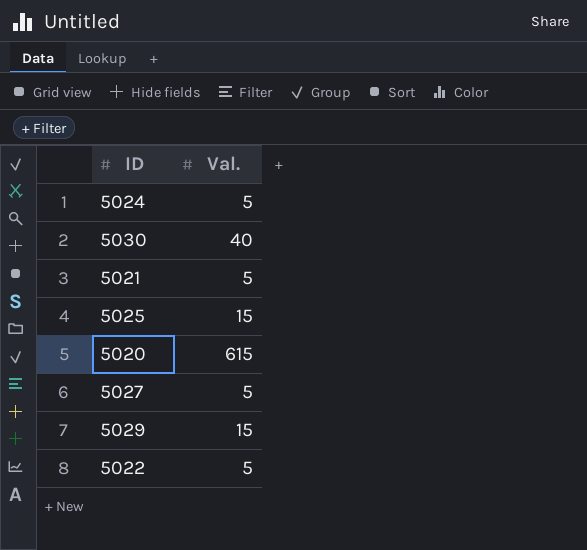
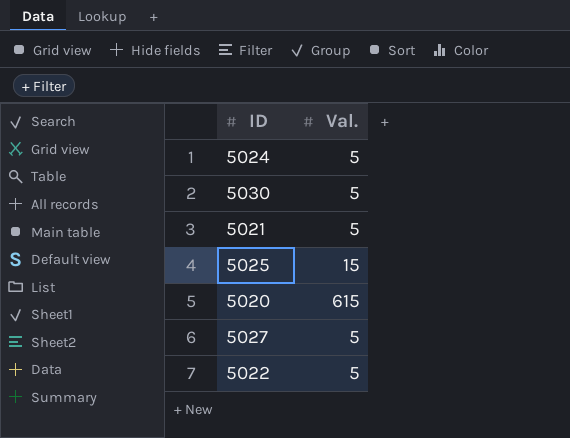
row 5029: 15 -> none
5030 | Val.: 40 -> 5

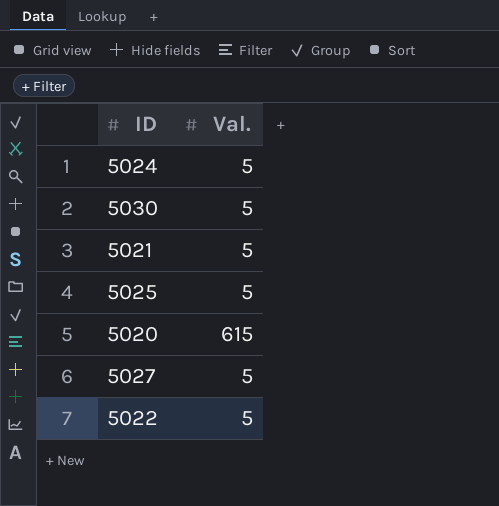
5025 | Val.: 15 -> 5

